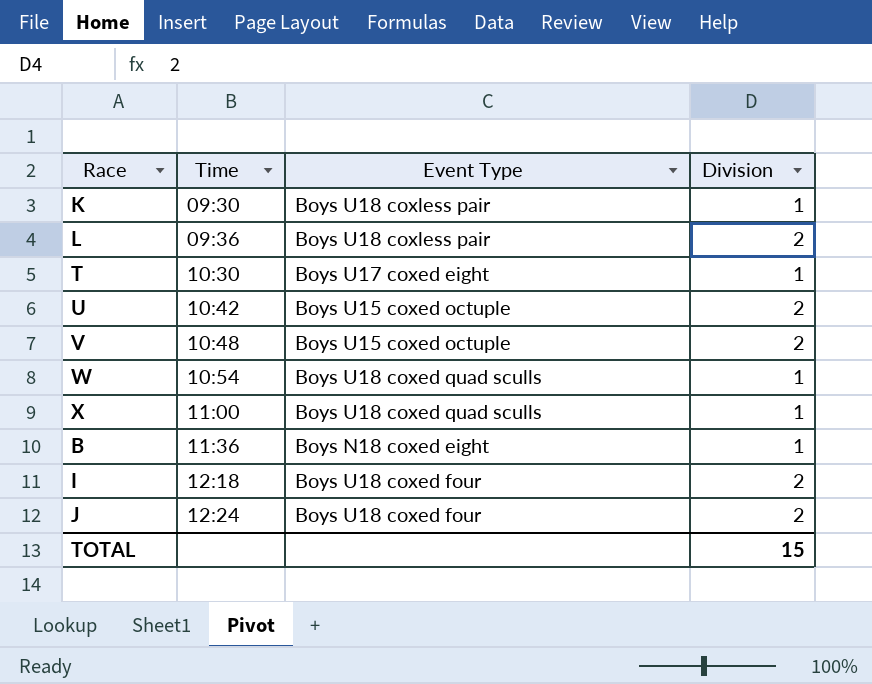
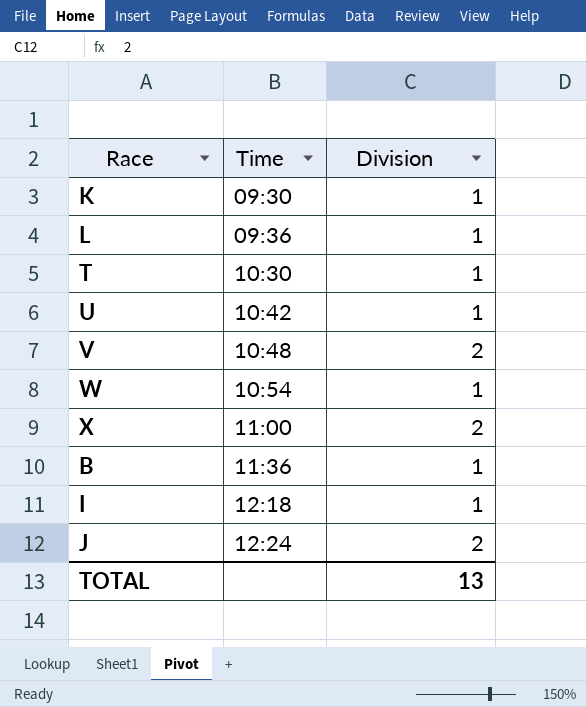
column Event Type | position: 3 -> none
L | Division: 2 -> 1
U | Division: 2 -> 1
X | Division: 1 -> 2
I | Division: 2 -> 1
TOTAL | Division: 15 -> 13

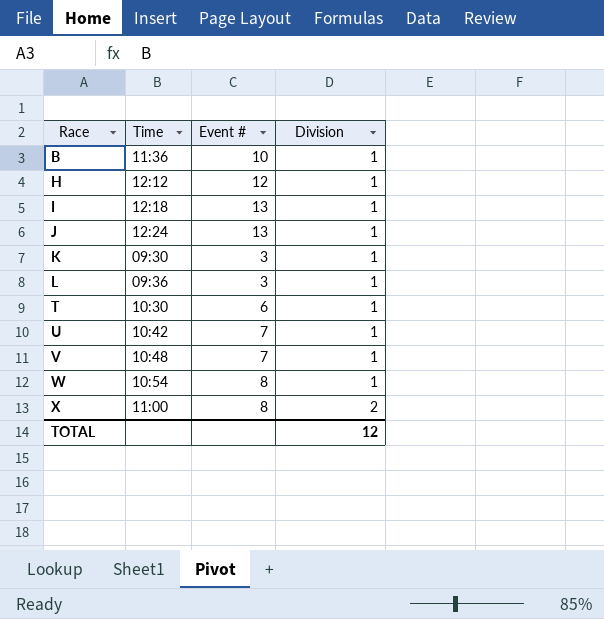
row order: Time ascending -> Race ascending
column Event # | position: none -> 3
row H: none -> 12:12 | 12 | 1
J | Division: 2 -> 1
V | Division: 2 -> 1
TOTAL | Division: 13 -> 12

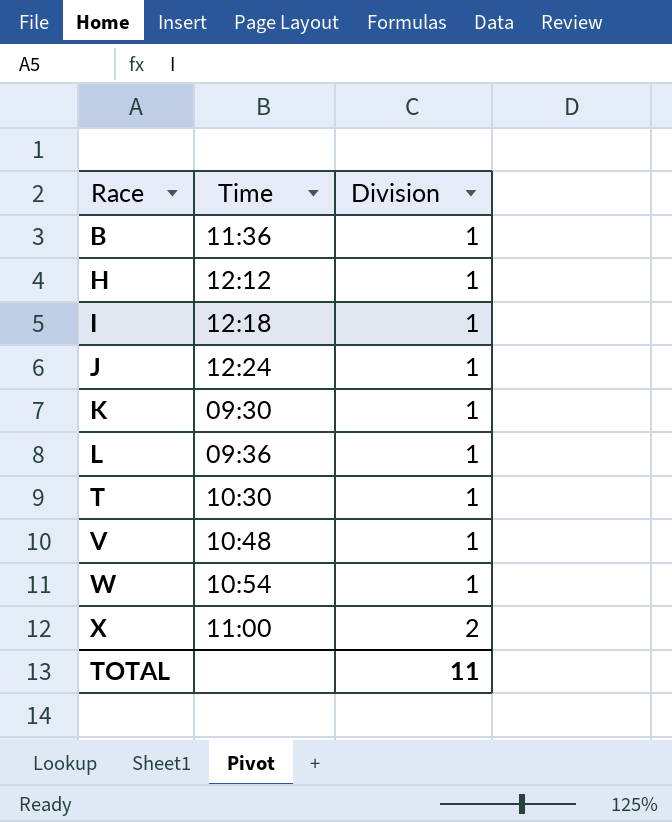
column Event # | position: 3 -> none
row U: 10:42 | 7 | 1 -> none
TOTAL | Division: 12 -> 11

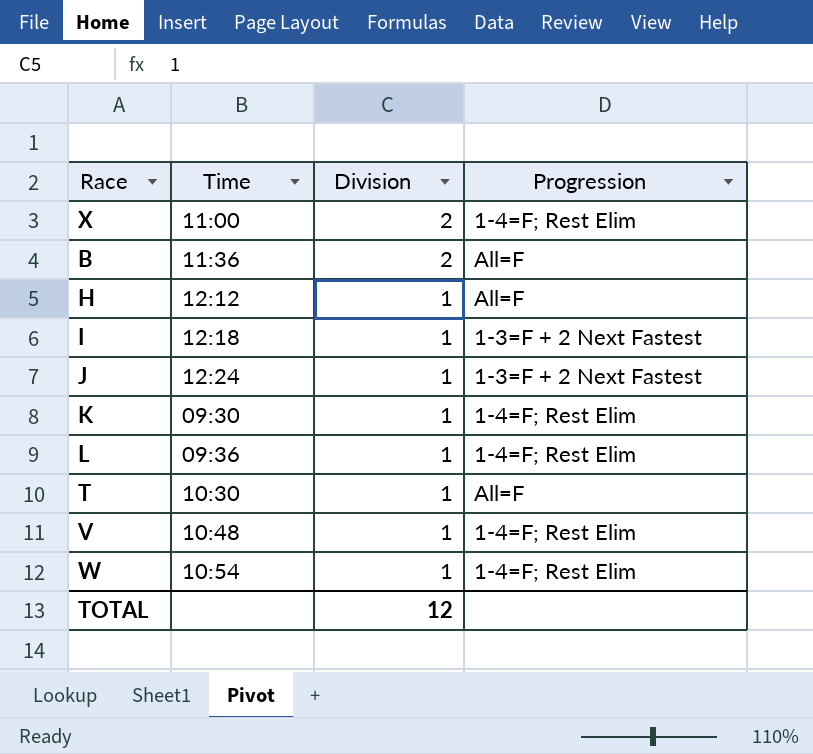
row order: Race ascending -> Division descending
column Progression | position: none -> 4
B | Division: 1 -> 2
TOTAL | Division: 11 -> 12

